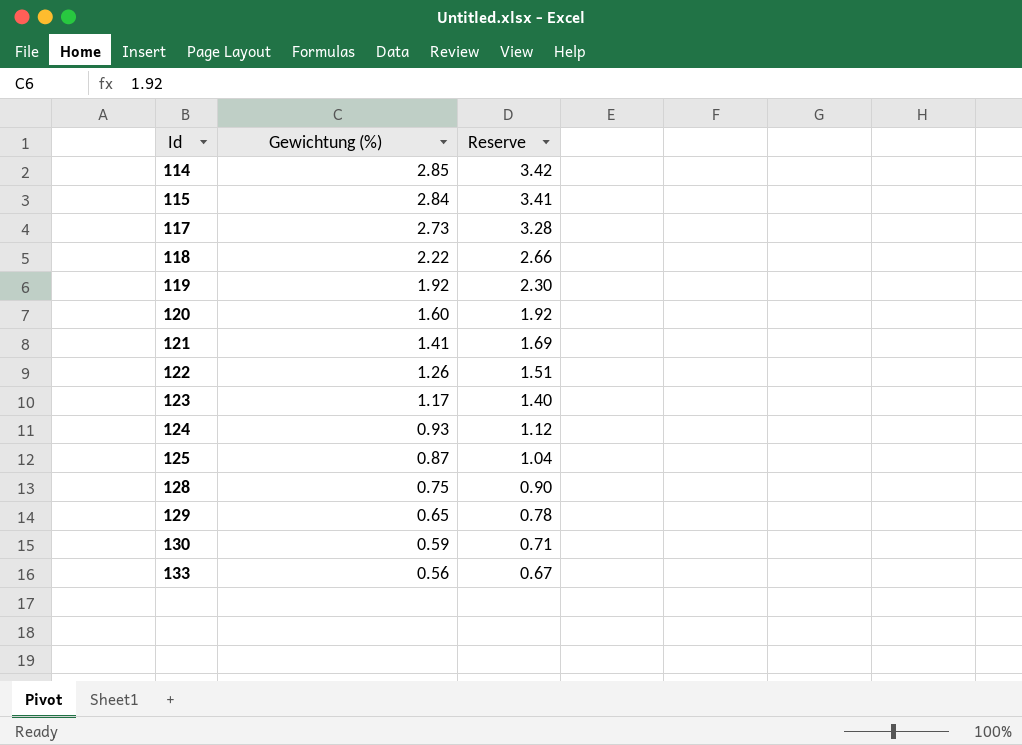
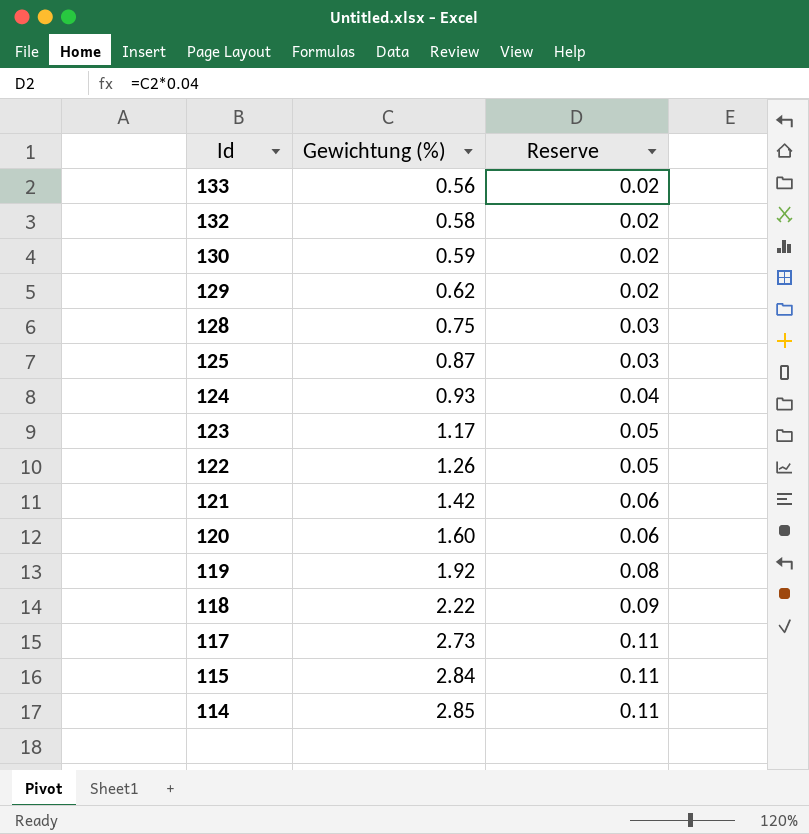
row order: Id ascending -> Id descending
column Reserve | formula: [Gewichtung (%)] * 1.2 -> [Gewichtung (%)] * 0.04
row 132: none -> 0.58 | 0.02
129 | Gewichtung (%): 0.65 -> 0.62
121 | Gewichtung (%): 1.41 -> 1.42

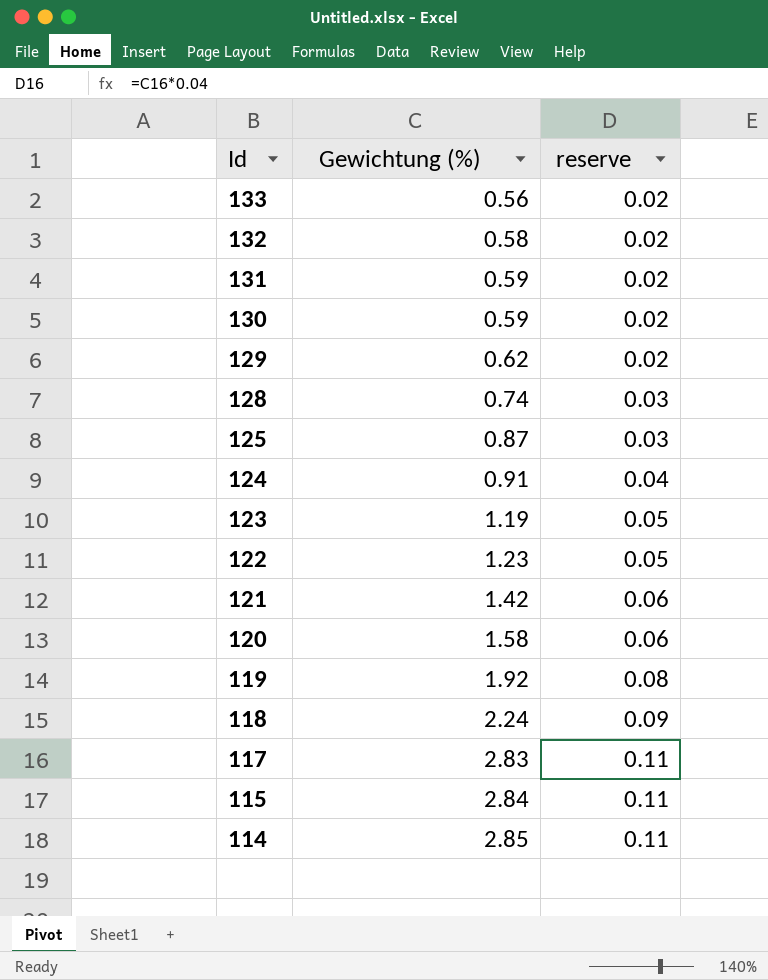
column name: Reserve -> reserve
row 131: none -> 0.59 | 0.02
128 | Gewichtung (%): 0.75 -> 0.74
124 | Gewichtung (%): 0.93 -> 0.91
123 | Gewichtung (%): 1.17 -> 1.19
122 | Gewichtung (%): 1.26 -> 1.23
120 | Gewichtung (%): 1.60 -> 1.58
118 | Gewichtung (%): 2.22 -> 2.24
117 | Gewichtung (%): 2.73 -> 2.83

